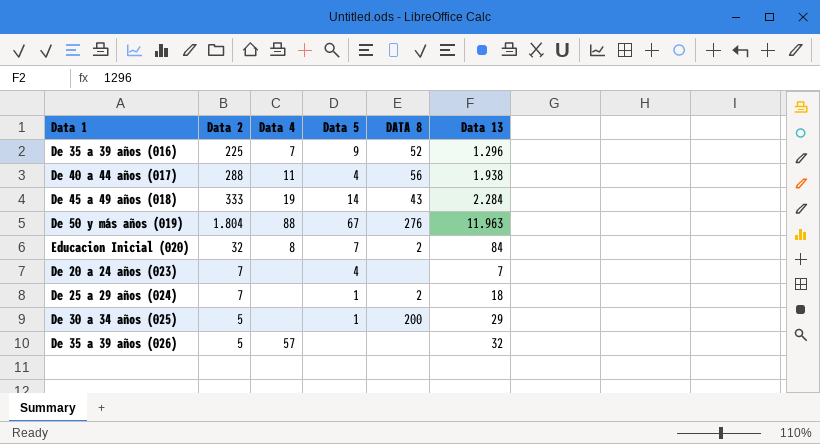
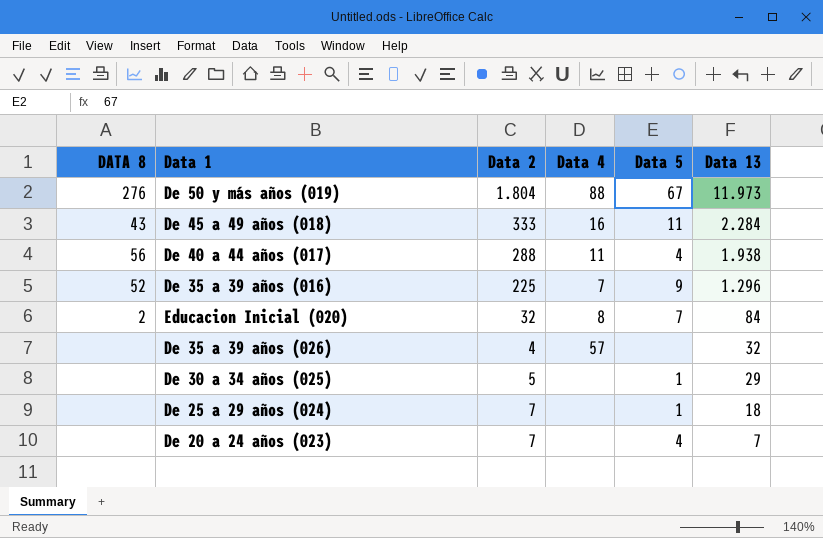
row order: none -> Data 13 descending
column DATA 8 | position: 5 -> 1
De 50 y más años (019) | Data 13: 11.963 -> 11.973
De 45 a 49 años (018) | Data 4: 19 -> 16
De 45 a 49 años (018) | Data 5: 14 -> 11
De 35 a 39 años (026) | Data 2: 5 -> 4
De 30 a 34 años (025) | DATA 8: 200 -> none
De 25 a 29 años (024) | DATA 8: 2 -> none

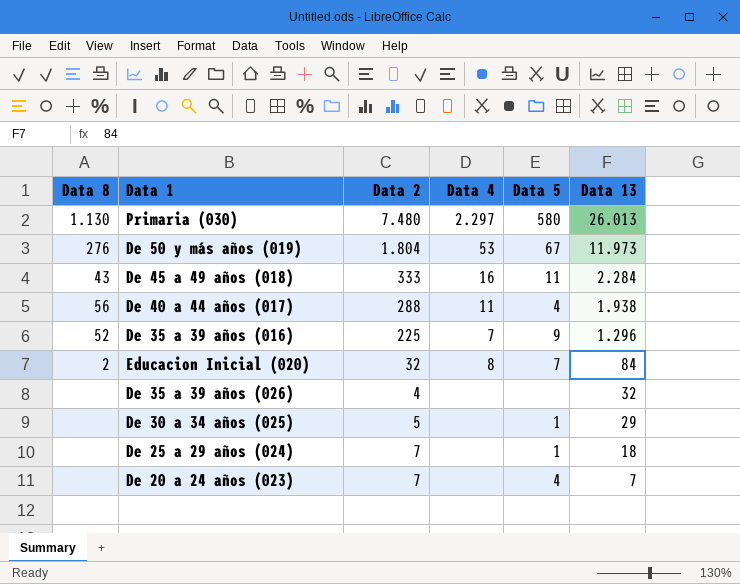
column name: DATA 8 -> Data 8
row Primaria (030): none -> 1.130 | 7.480 | 2.297 | 580 | 26.013
De 50 y más años (019) | Data 4: 88 -> 53
De 35 a 39 años (026) | Data 4: 57 -> none

